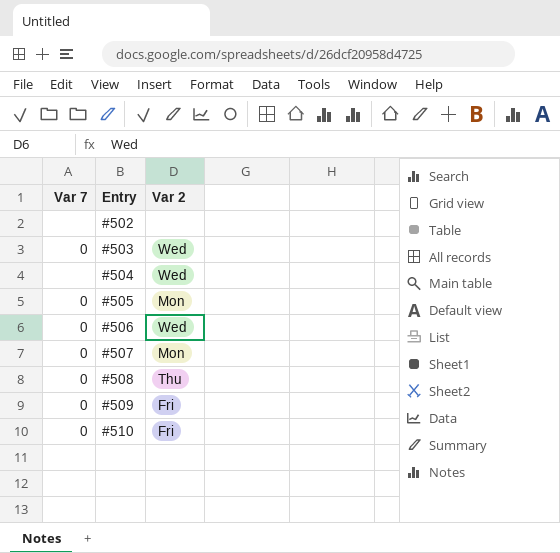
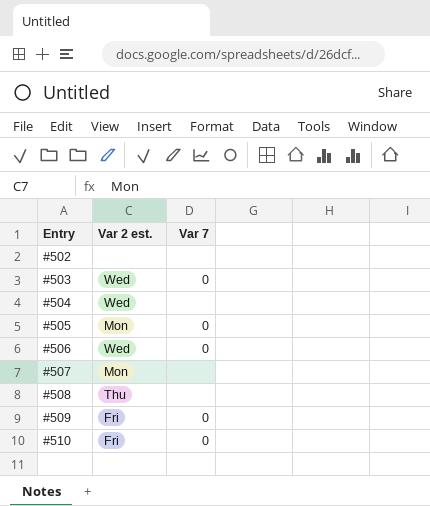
column name: Var 2 -> Var 2 est.
column Var 7 | position: 1 -> 3
#507 | Var 7: 0 -> none
#508 | Var 7: 0 -> none

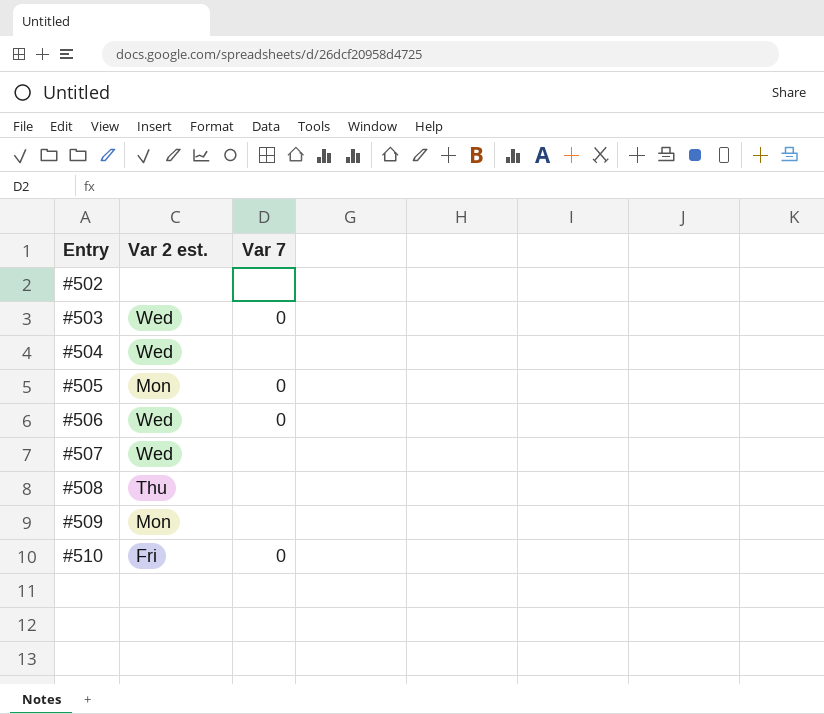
#507 | Var 2 est.: Mon -> Wed
#509 | Var 2 est.: Fri -> Mon
#509 | Var 7: 0 -> none

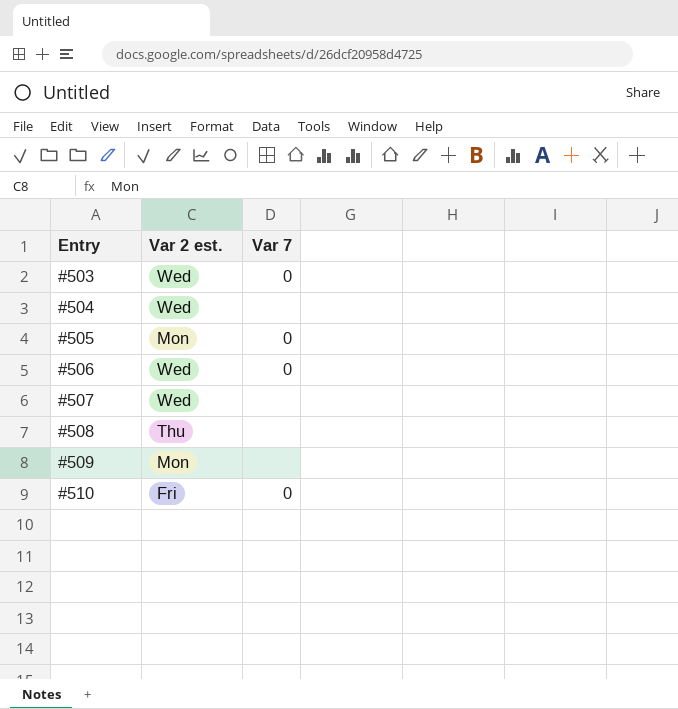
row #502: none | none -> none

